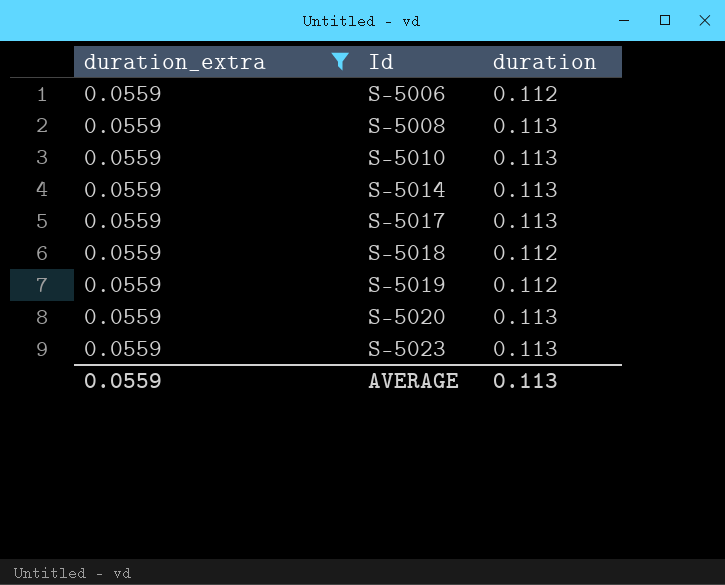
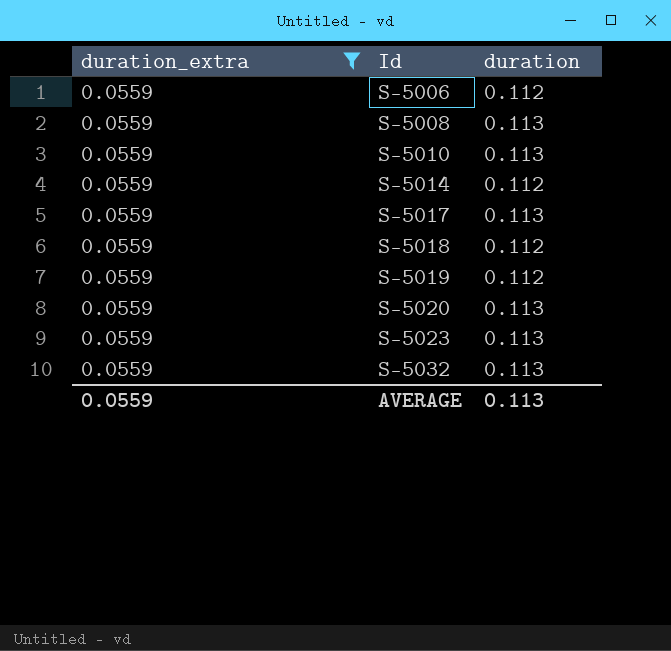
S-5014 | duration: 0.113 -> 0.112
row S-5032: none -> 0.0559 | 0.113

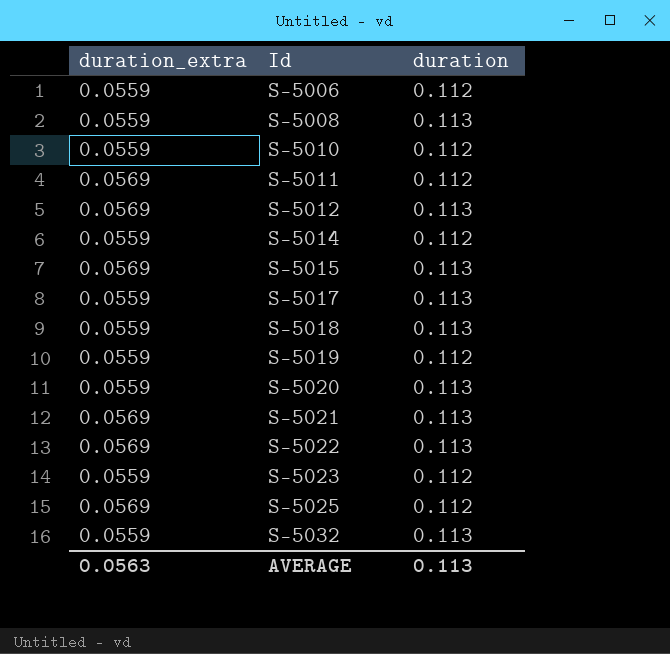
filter: duration_extra = 0.0559 -> none
S-5010 | duration: 0.113 -> 0.112
S-5018 | duration: 0.112 -> 0.113
S-5023 | duration: 0.113 -> 0.112
AVERAGE | duration_extra: 0.0559 -> 0.0563

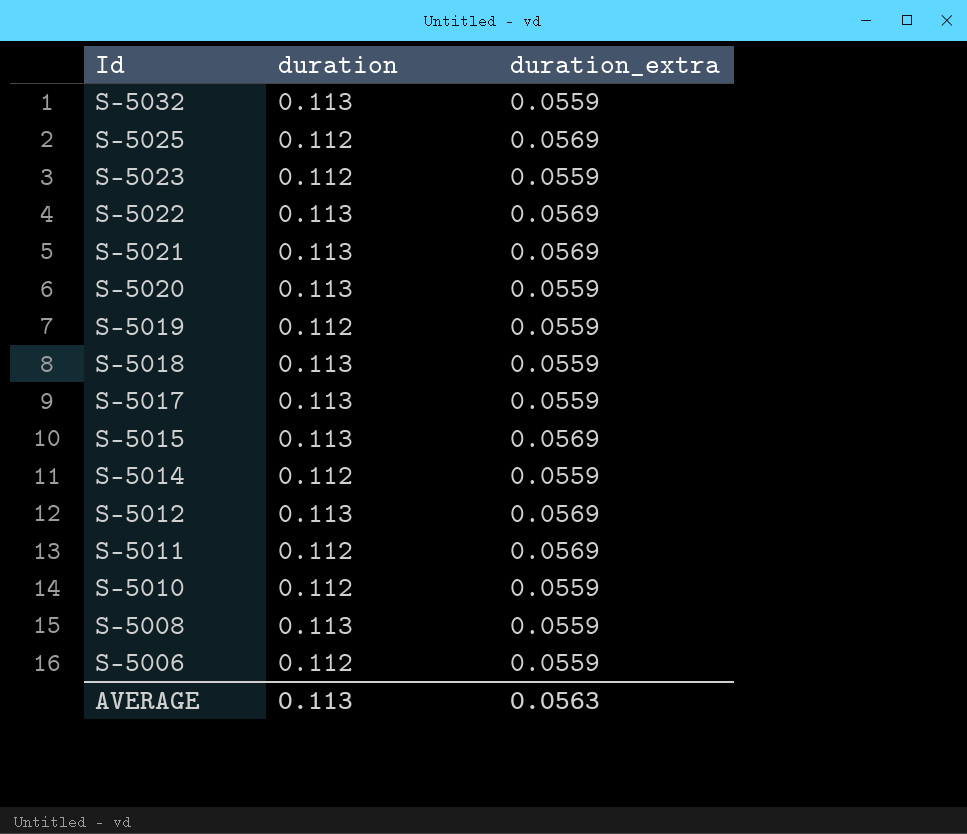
row order: Id ascending -> Id descending
column duration_extra | position: 1 -> 3

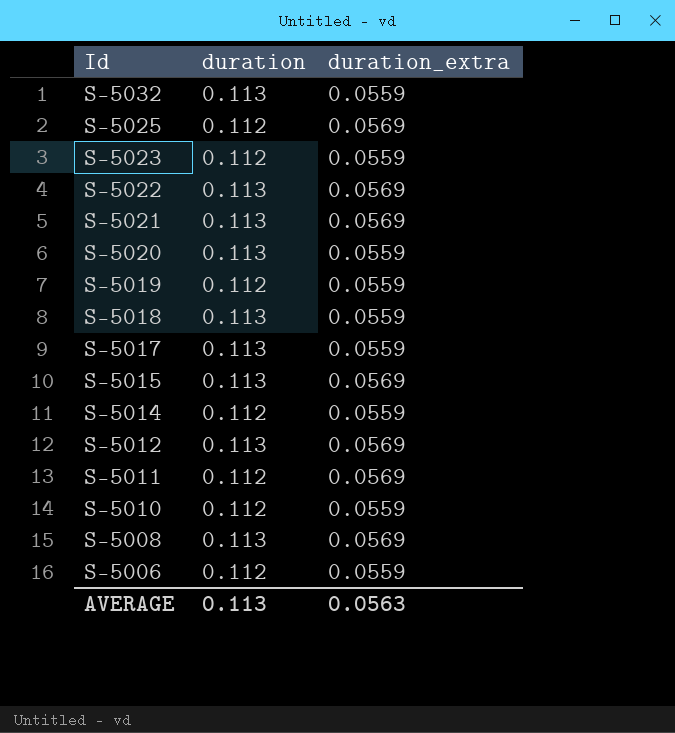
S-5008 | duration_extra: 0.0559 -> 0.0569

